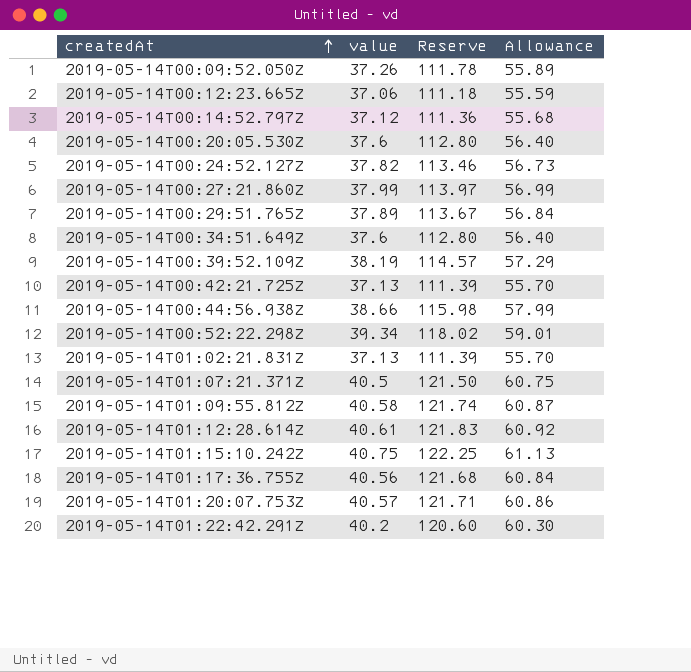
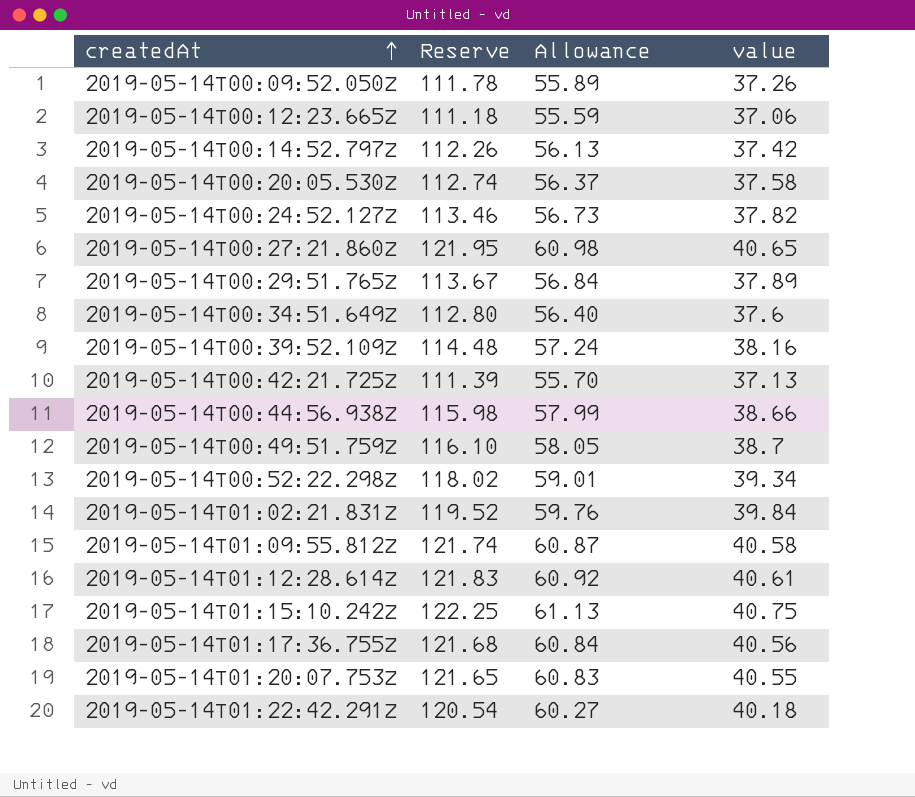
column value | position: 2 -> 4
row 2019-05-14T01:07:21.371Z: 40.5 | 121.50 | 60.75 -> none
2019-05-14T00:14:52.797Z | Reserve: 111.36 -> 112.26
2019-05-14T00:14:52.797Z | Allowance: 55.68 -> 56.13
2019-05-14T00:14:52.797Z | value: 37.12 -> 37.42
2019-05-14T00:20:05.530Z | Reserve: 112.80 -> 112.74
2019-05-14T00:20:05.530Z | Allowance: 56.40 -> 56.37
2019-05-14T00:20:05.530Z | value: 37.6 -> 37.58
2019-05-14T00:27:21.860Z | Reserve: 113.97 -> 121.95
2019-05-14T00:27:21.860Z | Allowance: 56.99 -> 60.98
2019-05-14T00:27:21.860Z | value: 37.99 -> 40.65
2019-05-14T00:39:52.109Z | Reserve: 114.57 -> 114.48
2019-05-14T00:39:52.109Z | Allowance: 57.29 -> 57.24
2019-05-14T00:39:52.109Z | value: 38.19 -> 38.16
row 2019-05-14T00:49:51.759Z: none -> 116.10 | 58.05 | 38.7
2019-05-14T01:02:21.831Z | Reserve: 111.39 -> 119.52
2019-05-14T01:02:21.831Z | Allowance: 55.70 -> 59.76
2019-05-14T01:02:21.831Z | value: 37.13 -> 39.84
2019-05-14T01:20:07.753Z | Reserve: 121.71 -> 121.65
2019-05-14T01:20:07.753Z | Allowance: 60.86 -> 60.83
2019-05-14T01:20:07.753Z | value: 40.57 -> 40.55
2019-05-14T01:22:42.291Z | Reserve: 120.60 -> 120.54
2019-05-14T01:22:42.291Z | Allowance: 60.30 -> 60.27
2019-05-14T01:22:42.291Z | value: 40.2 -> 40.18

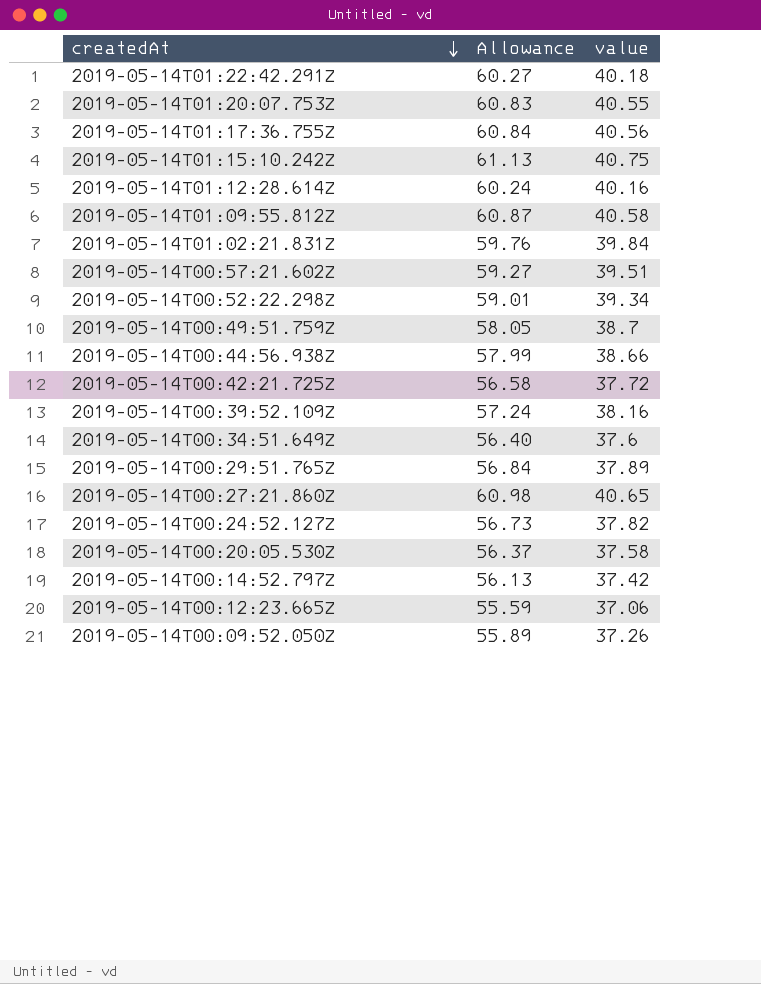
row order: createdAt ascending -> createdAt descending
column Reserve | formula: [value] * 3 -> none
2019-05-14T01:12:28.614Z | Allowance: 60.92 -> 60.24
2019-05-14T01:12:28.614Z | value: 40.61 -> 40.16
row 2019-05-14T00:57:21.602Z: none -> 59.27 | 39.51
2019-05-14T00:42:21.725Z | Allowance: 55.70 -> 56.58
2019-05-14T00:42:21.725Z | value: 37.13 -> 37.72

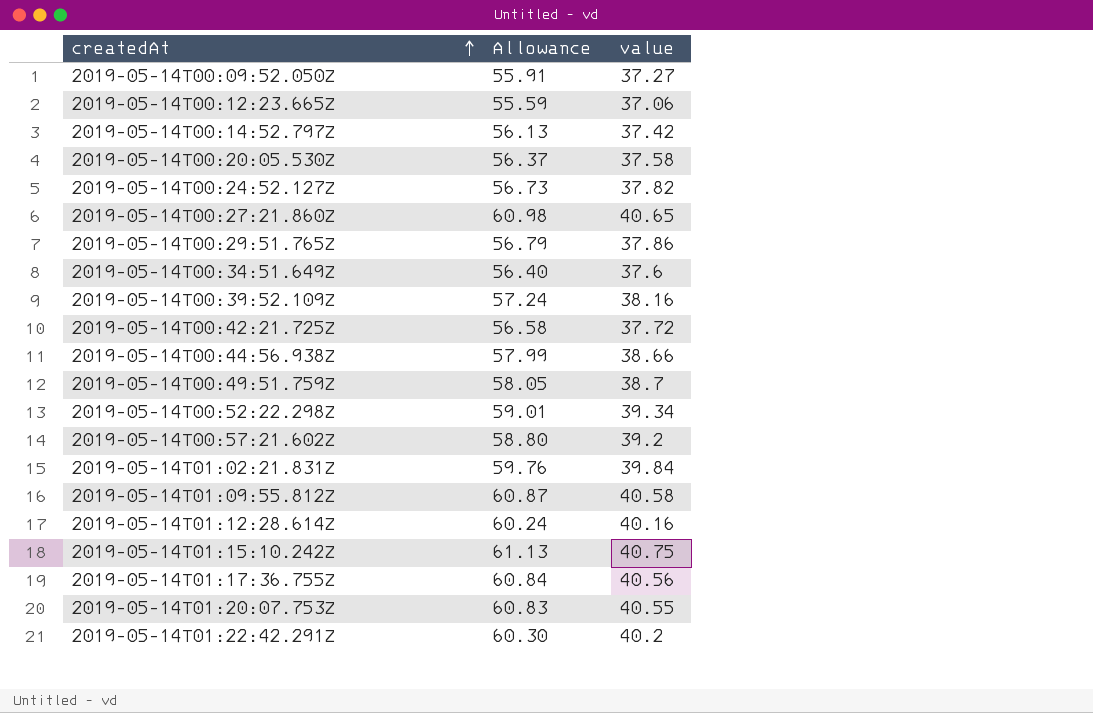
row order: createdAt descending -> createdAt ascending
2019-05-14T00:09:52.050Z | Allowance: 55.89 -> 55.91
2019-05-14T00:09:52.050Z | value: 37.26 -> 37.27
2019-05-14T00:29:51.765Z | Allowance: 56.84 -> 56.79
2019-05-14T00:29:51.765Z | value: 37.89 -> 37.86
2019-05-14T00:57:21.602Z | Allowance: 59.27 -> 58.80
2019-05-14T00:57:21.602Z | value: 39.51 -> 39.2
2019-05-14T01:22:42.291Z | Allowance: 60.27 -> 60.30
2019-05-14T01:22:42.291Z | value: 40.18 -> 40.2

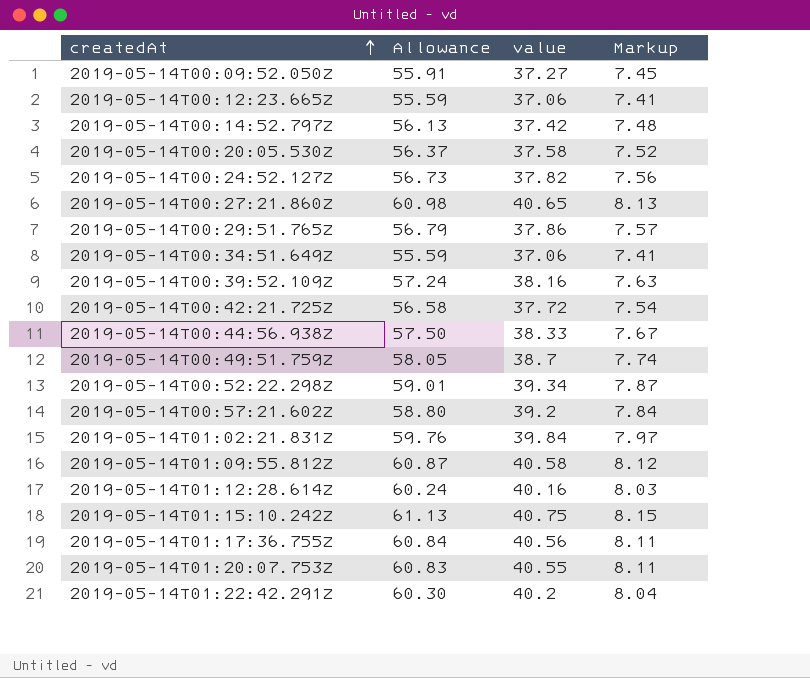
column Markup | formula: none -> [value] * 0.2
2019-05-14T00:34:51.649Z | Allowance: 56.40 -> 55.59
2019-05-14T00:34:51.649Z | value: 37.6 -> 37.06
2019-05-14T00:44:56.938Z | Allowance: 57.99 -> 57.50
2019-05-14T00:44:56.938Z | value: 38.66 -> 38.33

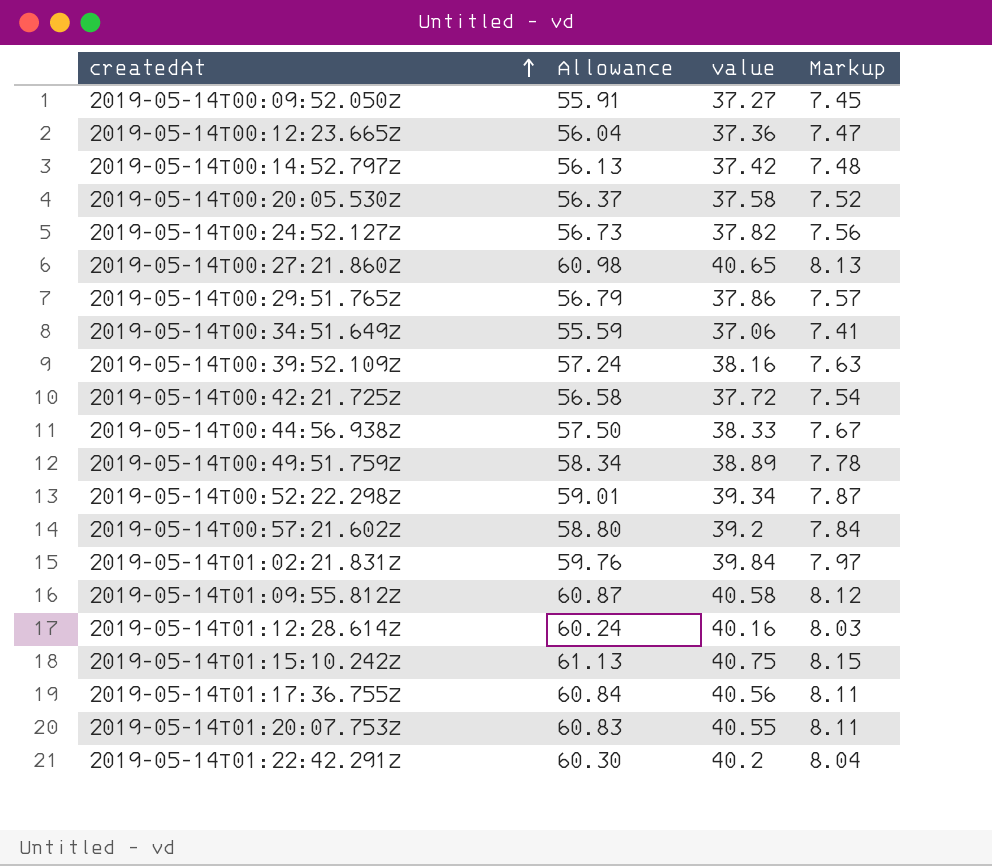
2019-05-14T00:12:23.665Z | Allowance: 55.59 -> 56.04
2019-05-14T00:12:23.665Z | value: 37.06 -> 37.36
2019-05-14T00:12:23.665Z | Markup: 7.41 -> 7.47
2019-05-14T00:49:51.759Z | Allowance: 58.05 -> 58.34
2019-05-14T00:49:51.759Z | value: 38.7 -> 38.89
2019-05-14T00:49:51.759Z | Markup: 7.74 -> 7.78

